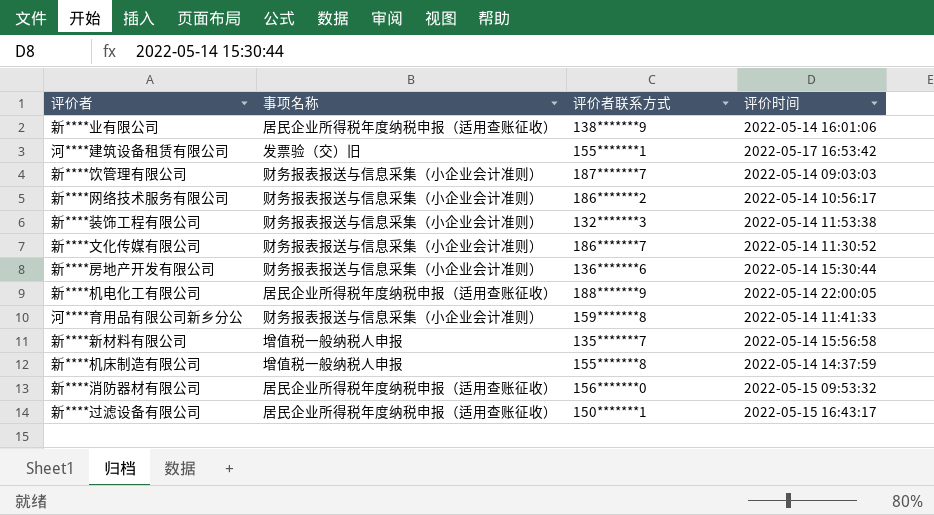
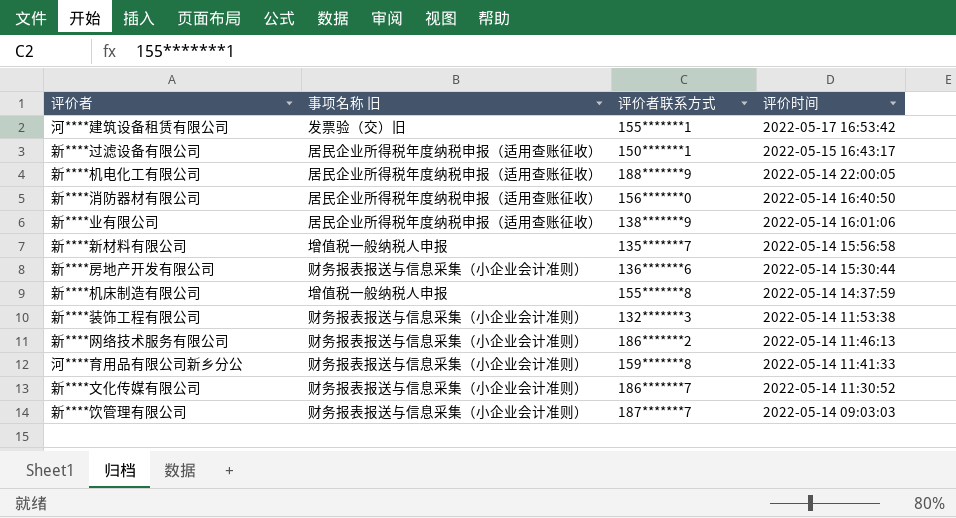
row order: none -> 评价时间 descending
column name: 事项名称 -> 事项名称 旧
新****消防器材有限公司 | 评价时间: 2022-05-15 09:53:32 -> 2022-05-14 16:40:50
新****网络技术服务有限公司 | 评价时间: 2022-05-14 10:56:17 -> 2022-05-14 11:46:13

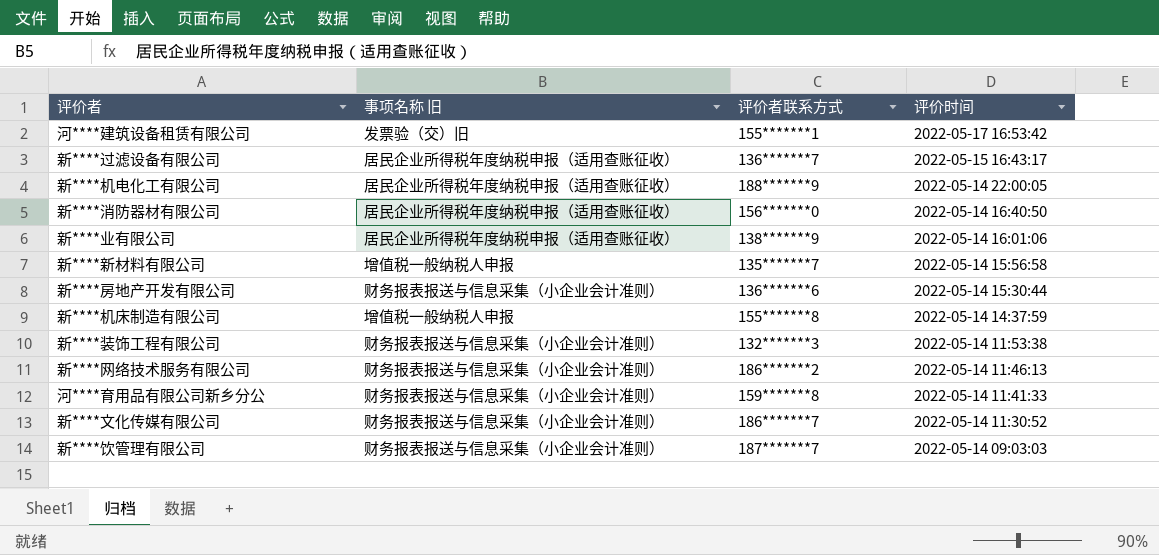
新****过滤设备有限公司 | 评价者联系方式: 150*******1 -> 136*******7

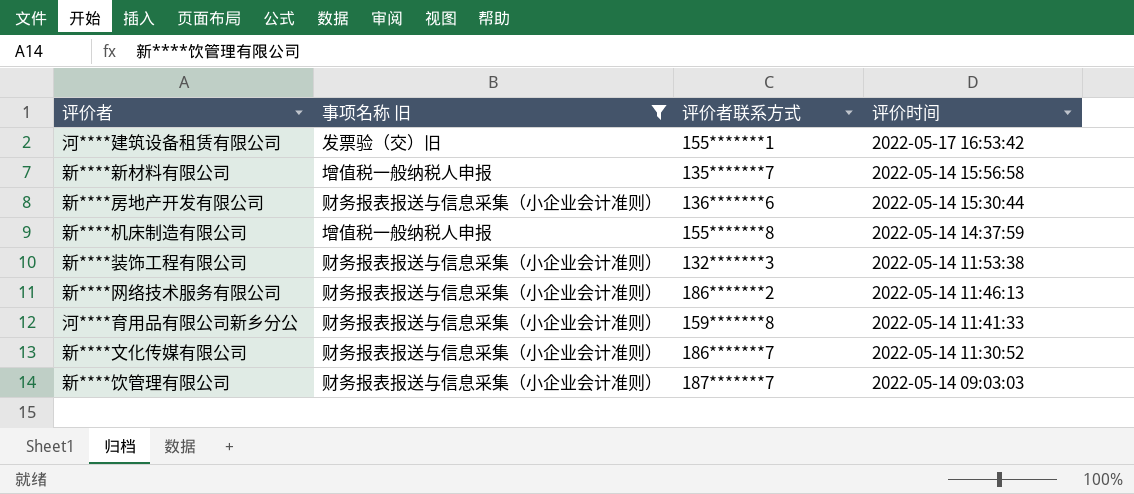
filter: none -> 事项名称 旧 != 居民企业所得税年度纳税申报（适用查账征收）

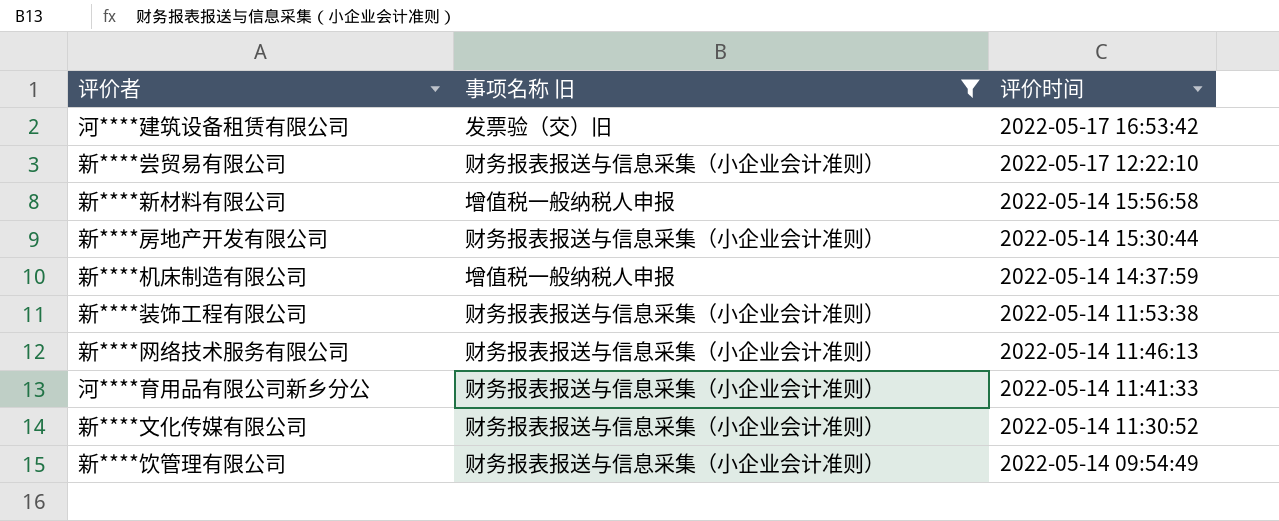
column 评价者联系方式 | position: 3 -> none
row 新****尝贸易有限公司: none -> 财务报表报送与信息采集（小企业会计准则） | 2022-05-17 12:22:10
新****饮管理有限公司 | 评价时间: 2022-05-14 09:03:03 -> 2022-05-14 09:54:49

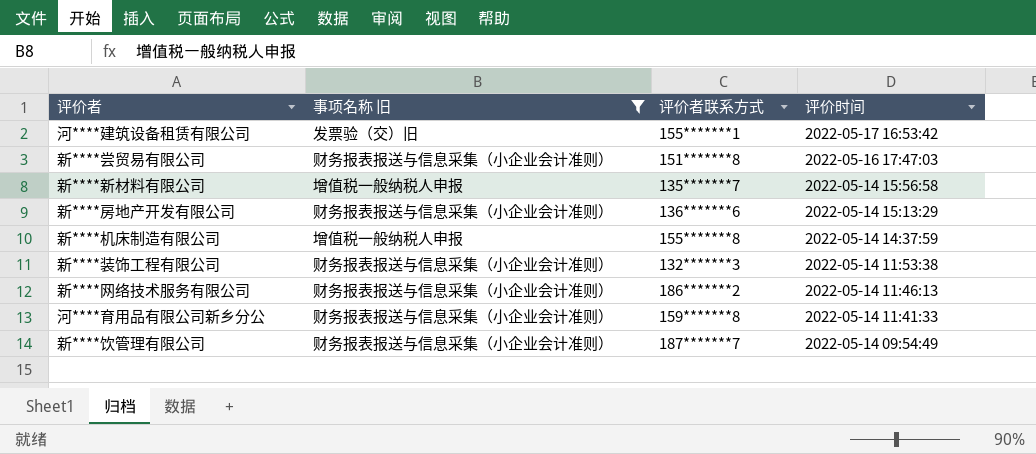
column 评价者联系方式 | position: none -> 3
row 新****文化传媒有限公司: 财务报表报送与信息采集（小企业会计准则） | 2022-05-14 11:30:52 -> none
新****尝贸易有限公司 | 评价时间: 2022-05-17 12:22:10 -> 2022-05-16 17:47:03
新****房地产开发有限公司 | 评价时间: 2022-05-14 15:30:44 -> 2022-05-14 15:13:29

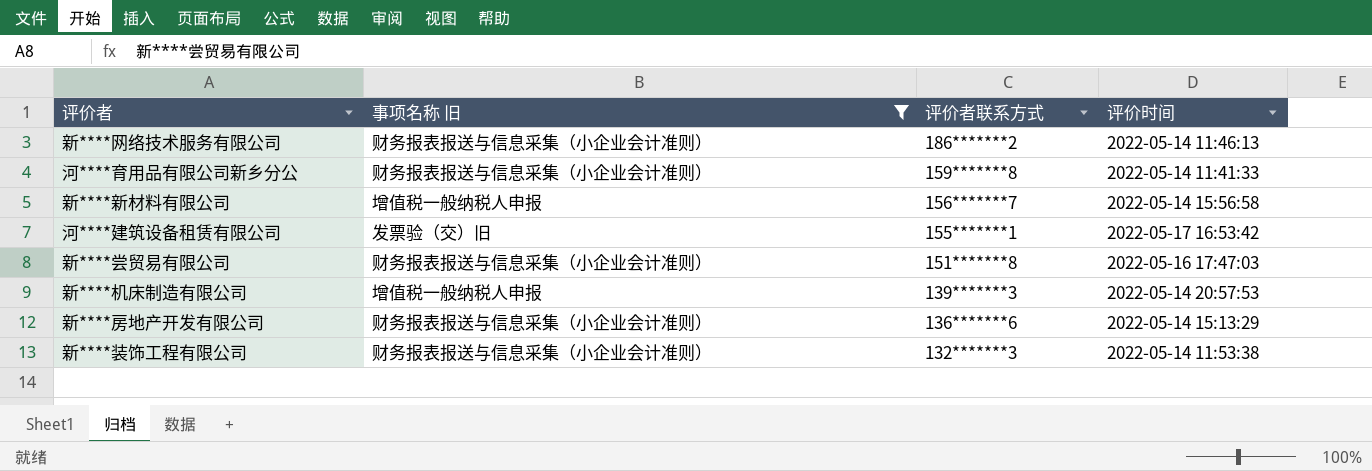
row order: 评价时间 descending -> 评价者联系方式 descending
row 新****饮管理有限公司: 财务报表报送与信息采集（小企业会计准则） | 187*******7 | 2022-05-14 09:54:49 -> none
新****新材料有限公司 | 评价者联系方式: 135*******7 -> 156*******7
新****机床制造有限公司 | 评价者联系方式: 155*******8 -> 139*******3
新****机床制造有限公司 | 评价时间: 2022-05-14 14:37:59 -> 2022-05-14 20:57:53

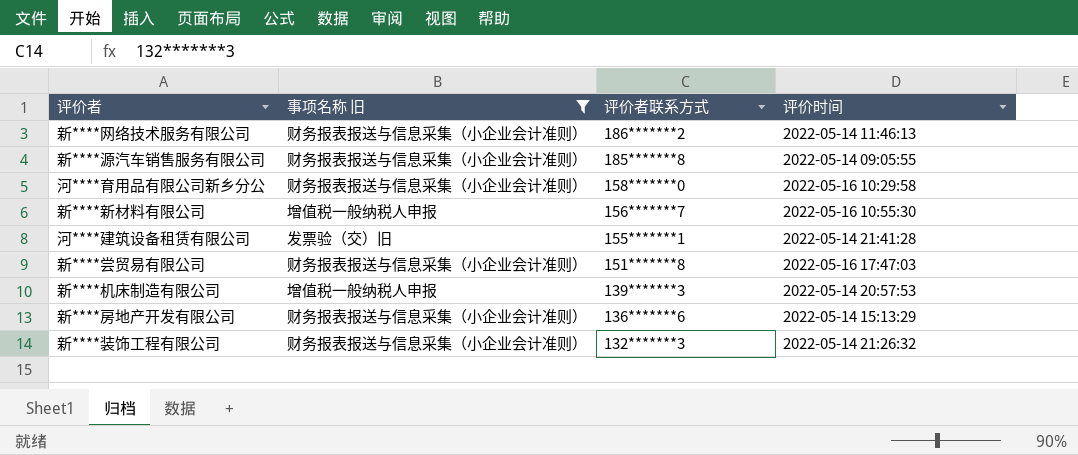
row 新****源汽车销售服务有限公司: none -> 财务报表报送与信息采集（小企业会计准则） | 185*******8 | 2022-05-14 09:05:55
河****育用品有限公司新乡分公 | 评价者联系方式: 159*******8 -> 158*******0
河****育用品有限公司新乡分公 | 评价时间: 2022-05-14 11:41:33 -> 2022-05-16 10:29:58
新****新材料有限公司 | 评价时间: 2022-05-14 15:56:58 -> 2022-05-16 10:55:30
河****建筑设备租赁有限公司 | 评价时间: 2022-05-17 16:53:42 -> 2022-05-14 21:41:28
新****装饰工程有限公司 | 评价时间: 2022-05-14 11:53:38 -> 2022-05-14 21:26:32

